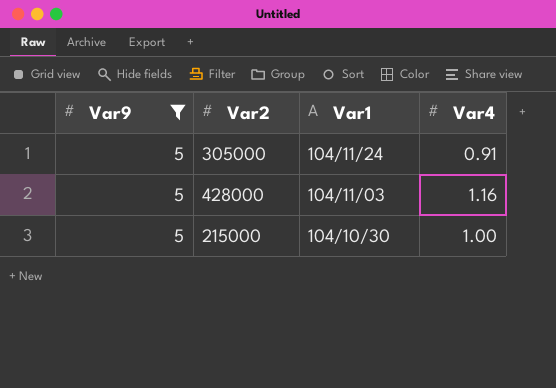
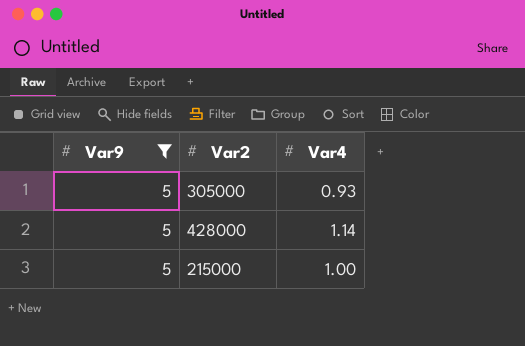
column Var1 | position: 3 -> none
305000 | Var4: 0.91 -> 0.93
428000 | Var4: 1.16 -> 1.14

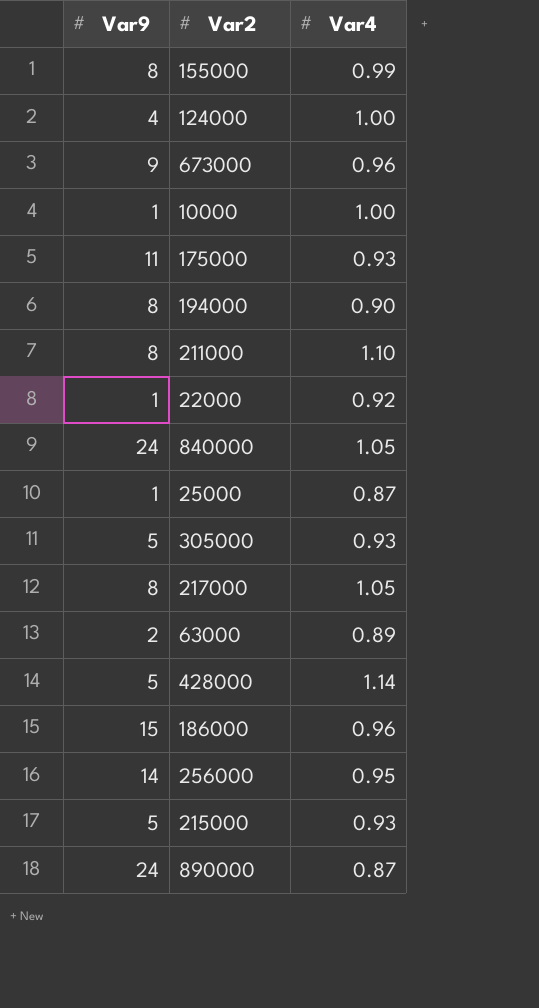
filter: Var9 = 5 -> none
215000 | Var4: 1.00 -> 0.93

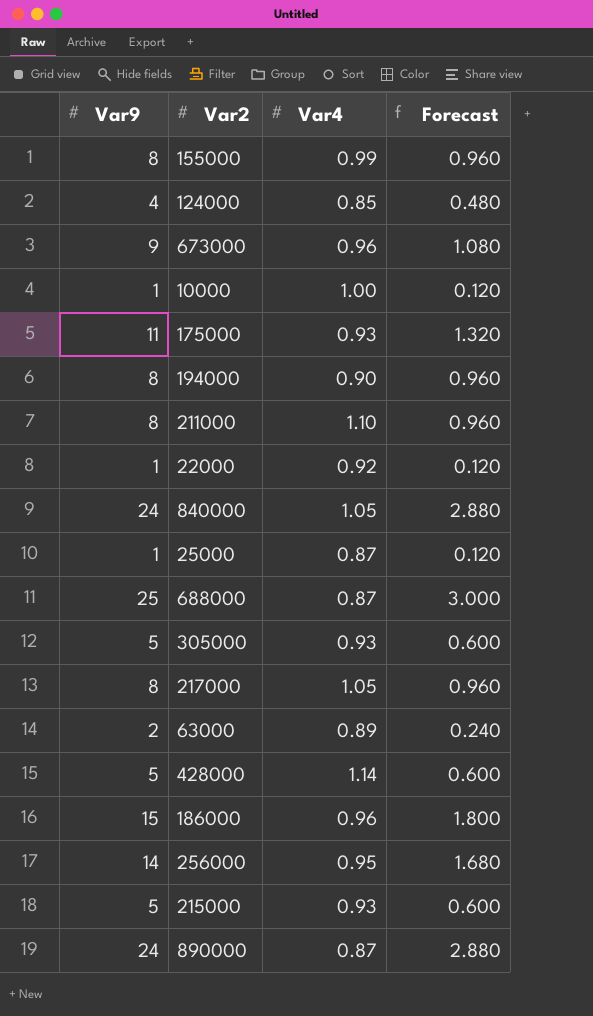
column Forecast | formula: none -> [Var9] * 0.12
124000 | Var4: 1.00 -> 0.85
row 688000: none -> 25 | 0.87 | 3.000

